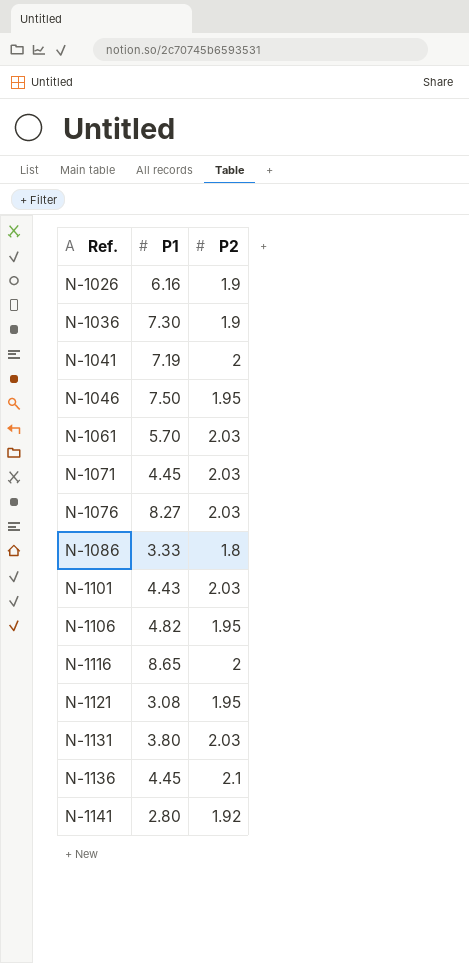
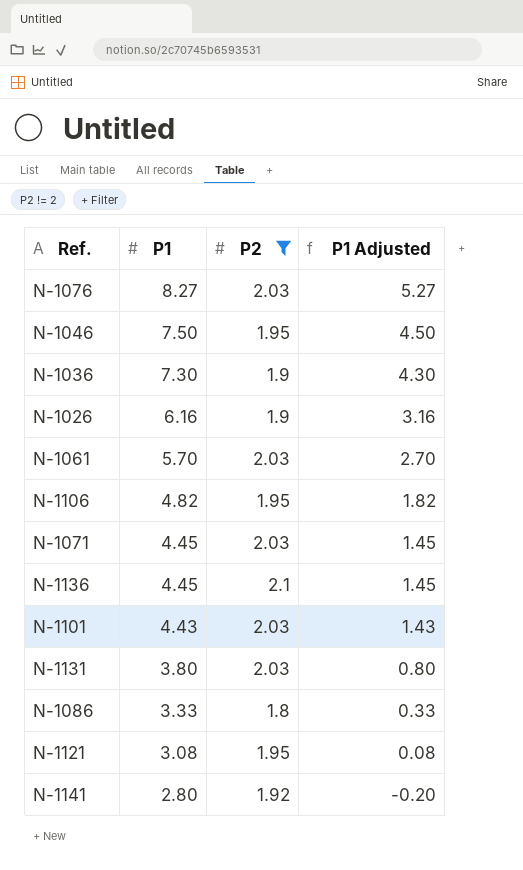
filter: none -> P2 != 2
row order: Ref. ascending -> P1 descending
column P1 Adjusted | formula: none -> [P1] - 3

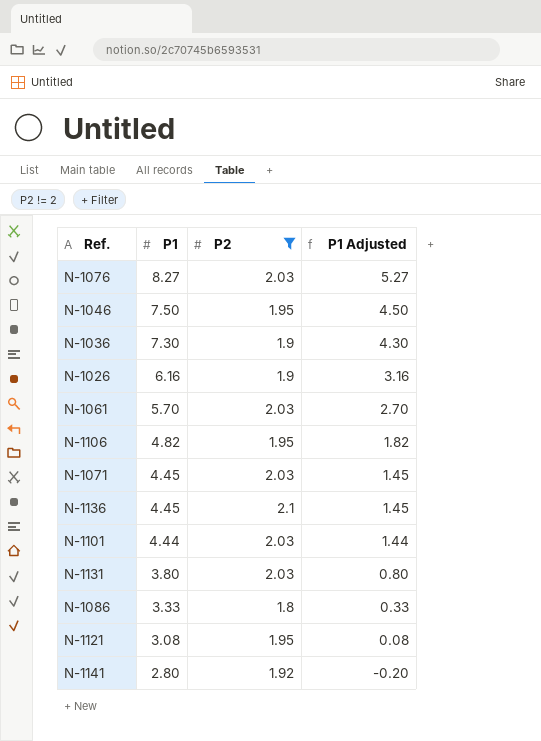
N-1101 | P1: 4.43 -> 4.44
N-1101 | P1 Adjusted: 1.43 -> 1.44

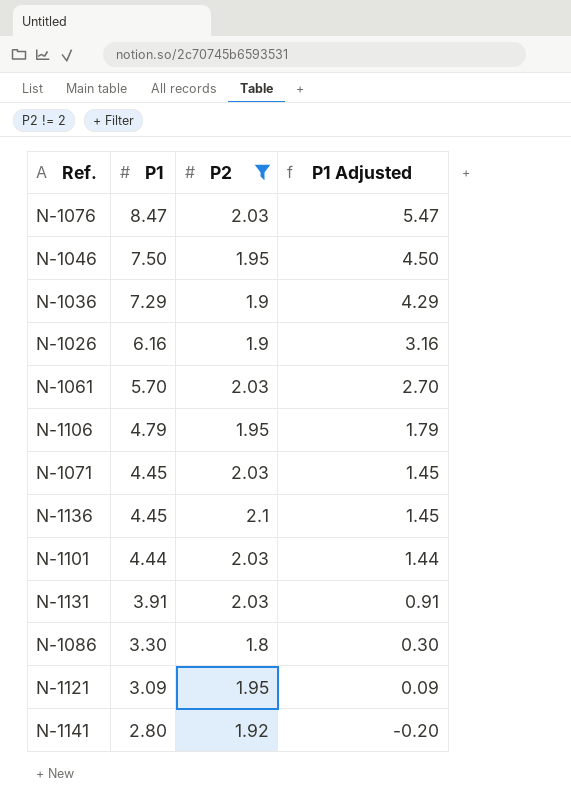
N-1076 | P1: 8.27 -> 8.47
N-1076 | P1 Adjusted: 5.27 -> 5.47
N-1036 | P1: 7.30 -> 7.29
N-1036 | P1 Adjusted: 4.30 -> 4.29
N-1106 | P1: 4.82 -> 4.79
N-1106 | P1 Adjusted: 1.82 -> 1.79
N-1131 | P1: 3.80 -> 3.91
N-1131 | P1 Adjusted: 0.80 -> 0.91
N-1086 | P1: 3.33 -> 3.30
N-1086 | P1 Adjusted: 0.33 -> 0.30
N-1121 | P1: 3.08 -> 3.09
N-1121 | P1 Adjusted: 0.08 -> 0.09

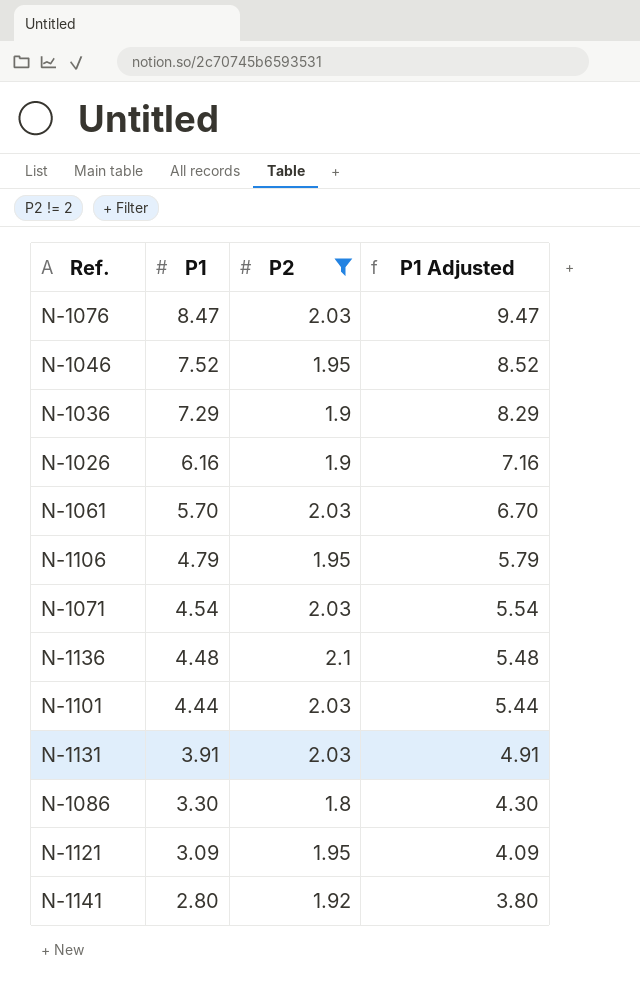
column P1 Adjusted | formula: [P1] - 3 -> [P1] + 1
N-1046 | P1: 7.50 -> 7.52
N-1071 | P1: 4.45 -> 4.54
N-1136 | P1: 4.45 -> 4.48

